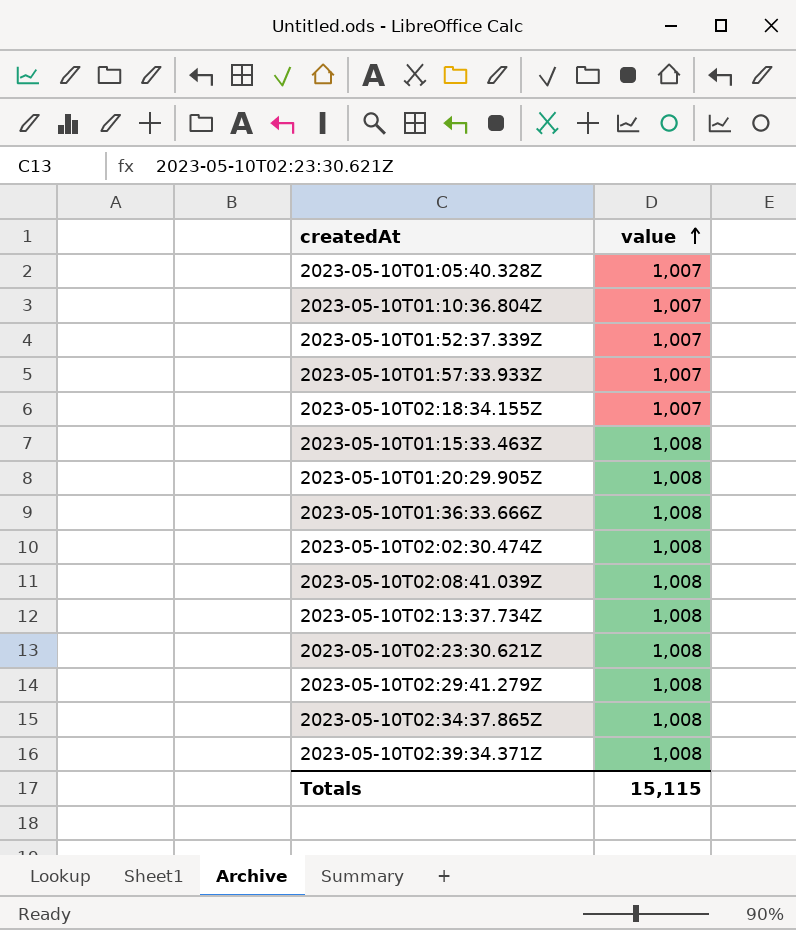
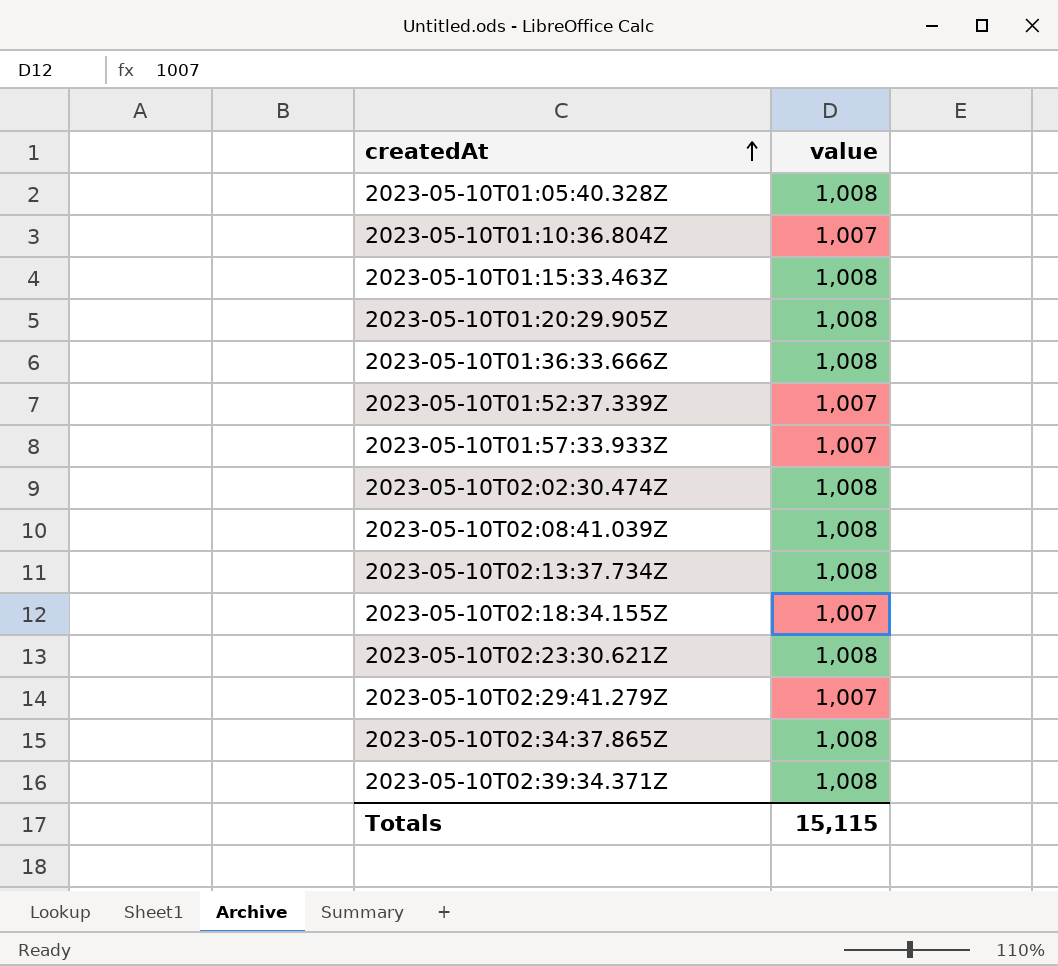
row order: value ascending -> createdAt ascending
2023-05-10T01:05:40.328Z | value: 1,007 -> 1,008
2023-05-10T02:29:41.279Z | value: 1,008 -> 1,007

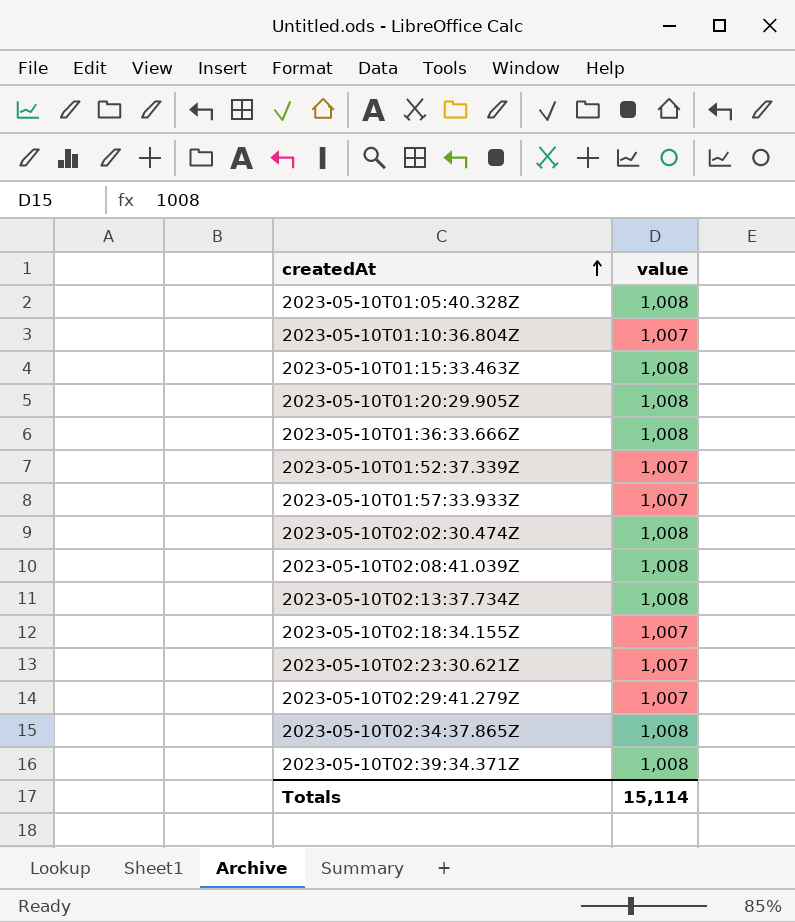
2023-05-10T02:23:30.621Z | value: 1,008 -> 1,007
Totals | value: 15,115 -> 15,114

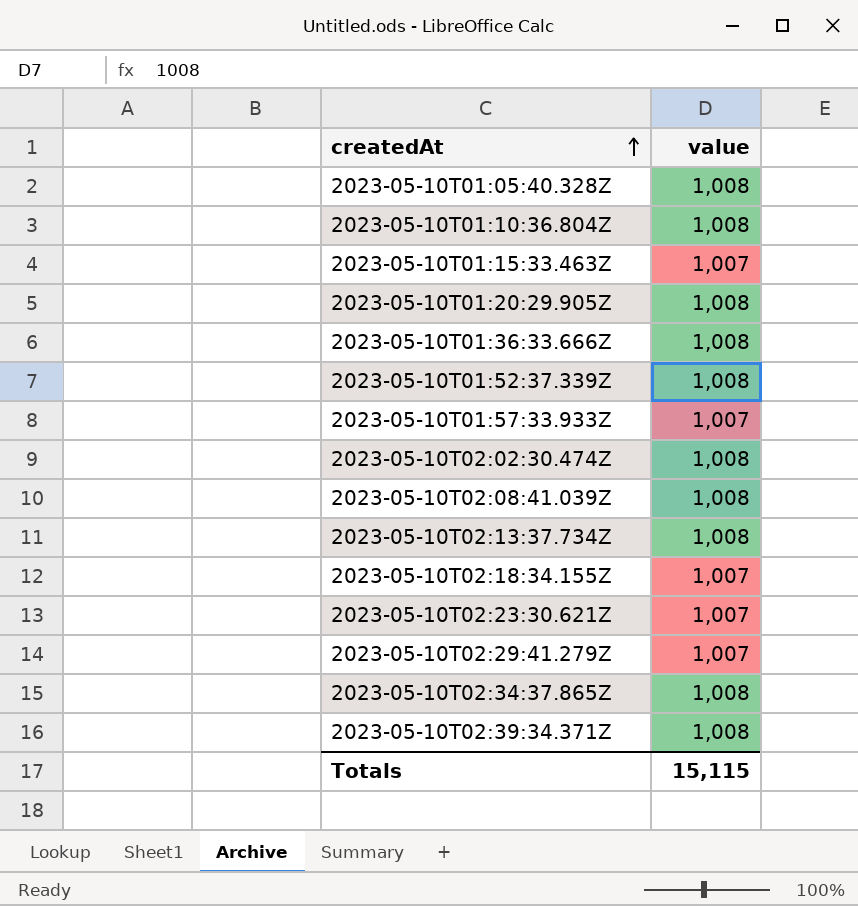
2023-05-10T01:10:36.804Z | value: 1,007 -> 1,008
2023-05-10T01:15:33.463Z | value: 1,008 -> 1,007
2023-05-10T01:52:37.339Z | value: 1,007 -> 1,008
Totals | value: 15,114 -> 15,115

